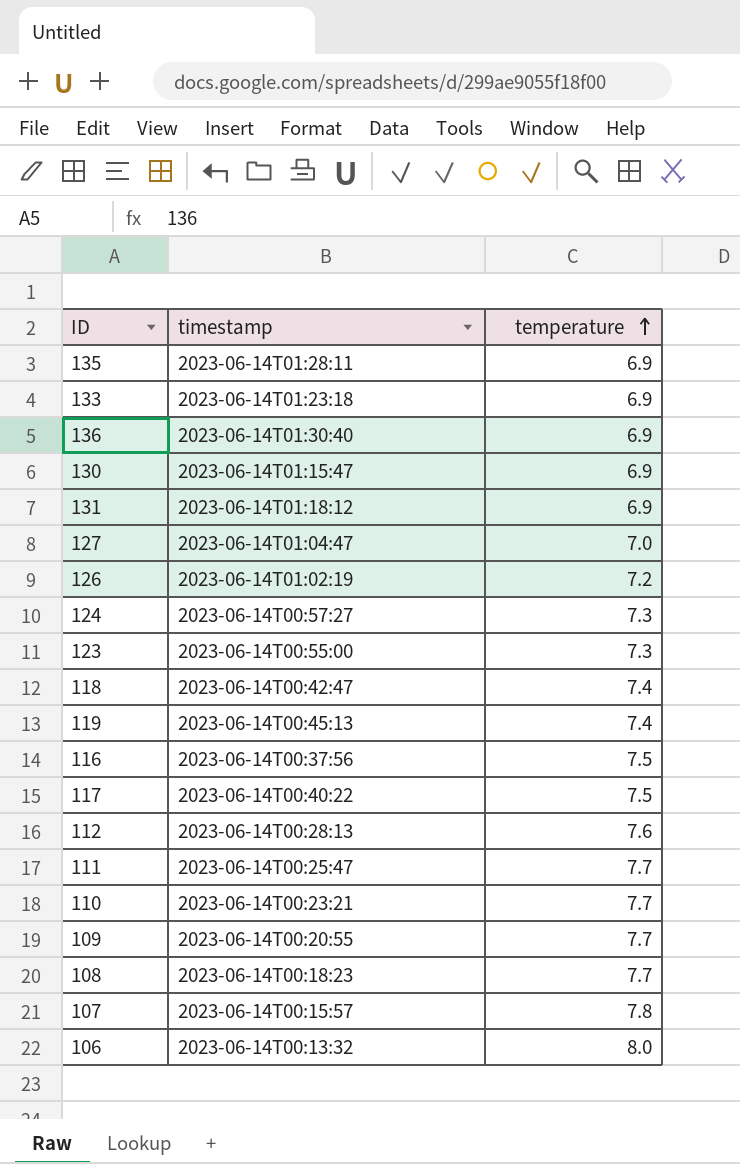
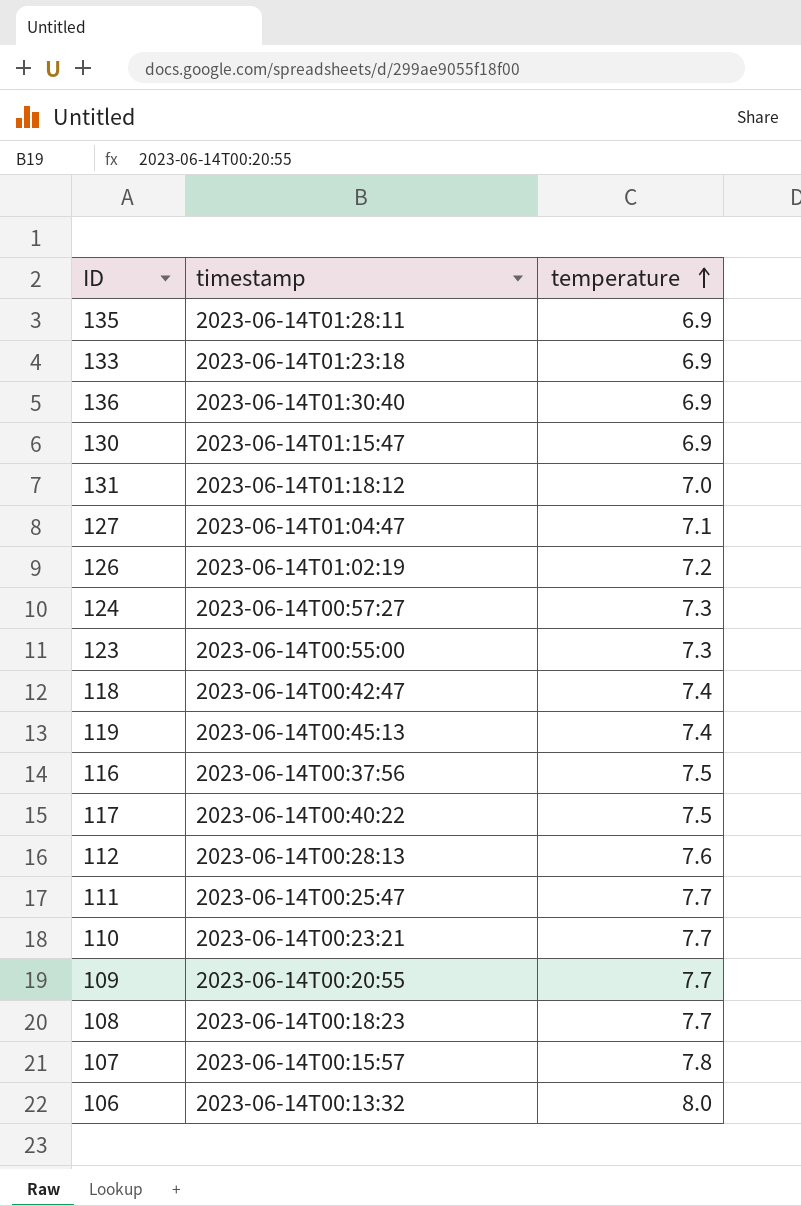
131 | temperature: 6.9 -> 7.0
127 | temperature: 7.0 -> 7.1

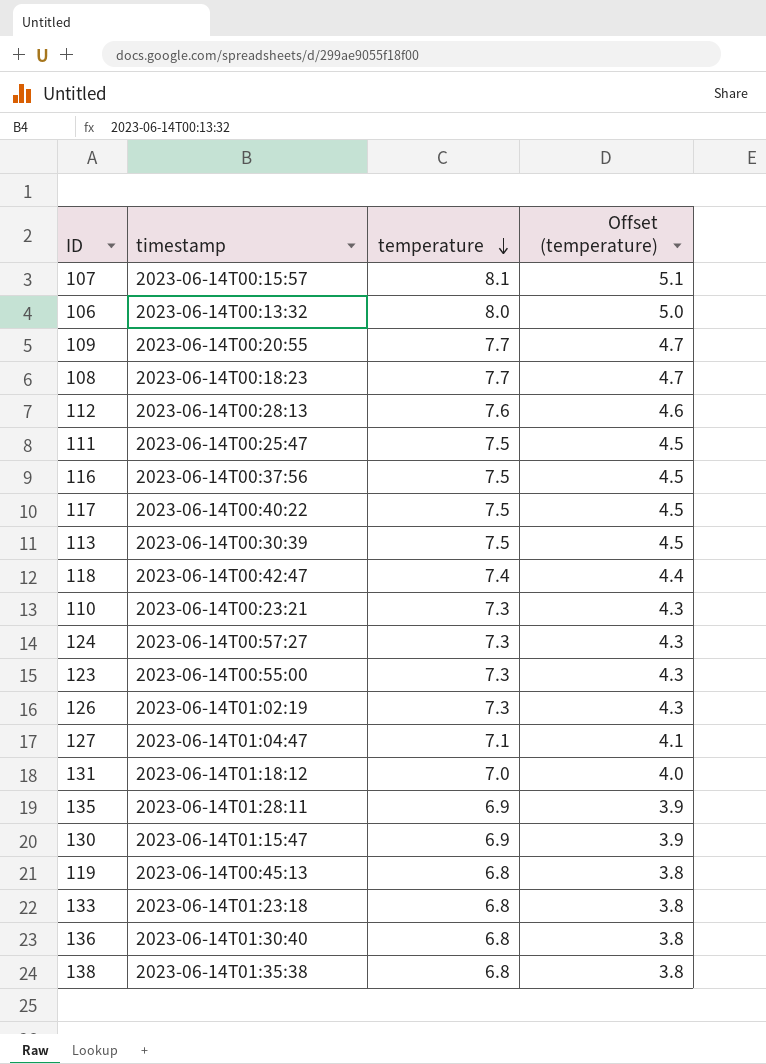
row order: temperature ascending -> temperature descending
column Offset (temperature) | formula: none -> [temperature] - 3
107 | temperature: 7.8 -> 8.1
111 | temperature: 7.7 -> 7.5
row 113: none -> 2023-06-14T00:30:39 | 7.5 | 4.5
110 | temperature: 7.7 -> 7.3
126 | temperature: 7.2 -> 7.3
119 | temperature: 7.4 -> 6.8
133 | temperature: 6.9 -> 6.8
136 | temperature: 6.9 -> 6.8
row 138: none -> 2023-06-14T01:35:38 | 6.8 | 3.8

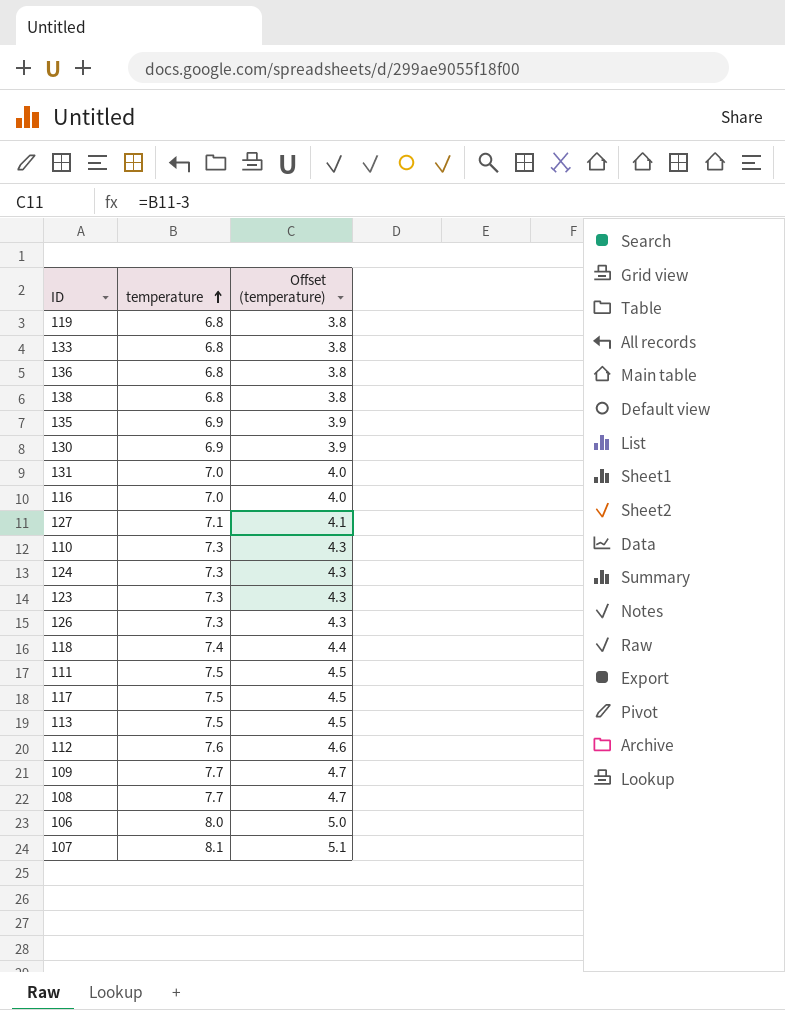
row order: temperature descending -> temperature ascending
column timestamp | position: 2 -> none
116 | temperature: 7.5 -> 7.0
116 | Offset (temperature): 4.5 -> 4.0

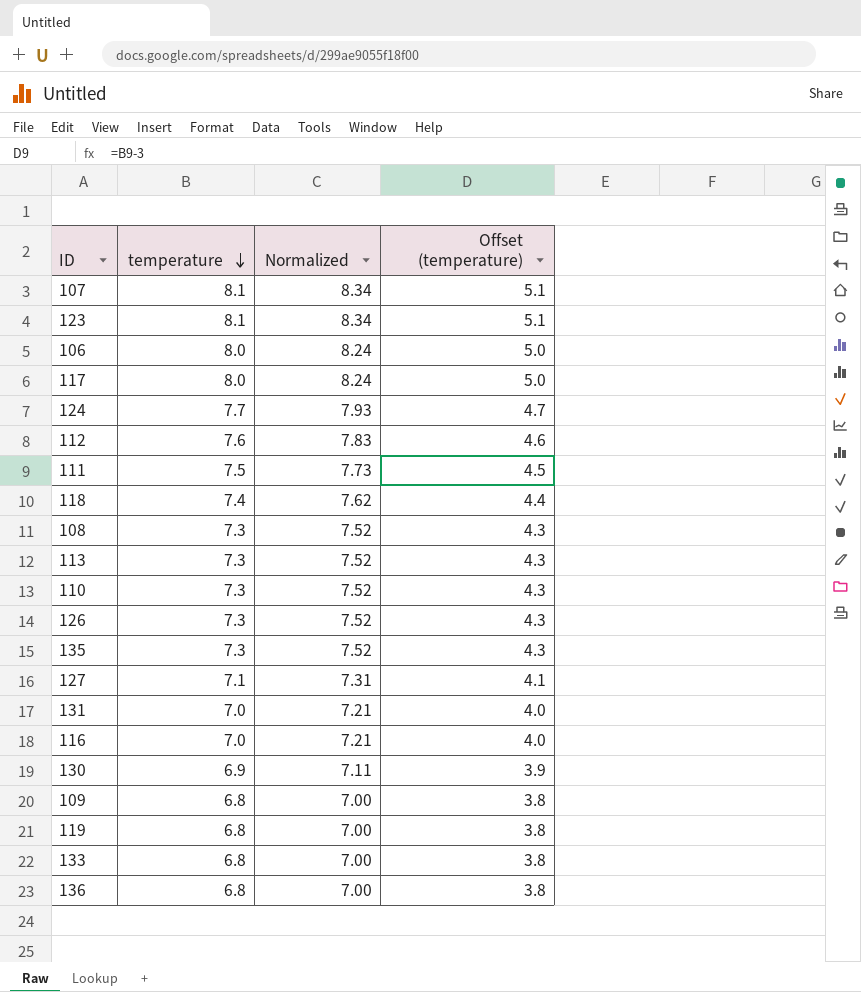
row order: temperature ascending -> temperature descending
column Normalized | formula: none -> [temperature] * 1.03
row 138: 6.8 | 3.8 -> none
123 | temperature: 7.3 -> 8.1
123 | Offset (temperature): 4.3 -> 5.1
117 | temperature: 7.5 -> 8.0
117 | Offset (temperature): 4.5 -> 5.0
124 | temperature: 7.3 -> 7.7
124 | Offset (temperature): 4.3 -> 4.7
108 | temperature: 7.7 -> 7.3
108 | Offset (temperature): 4.7 -> 4.3
113 | temperature: 7.5 -> 7.3
113 | Offset (temperature): 4.5 -> 4.3
135 | temperature: 6.9 -> 7.3
135 | Offset (temperature): 3.9 -> 4.3
109 | temperature: 7.7 -> 6.8
109 | Offset (temperature): 4.7 -> 3.8

